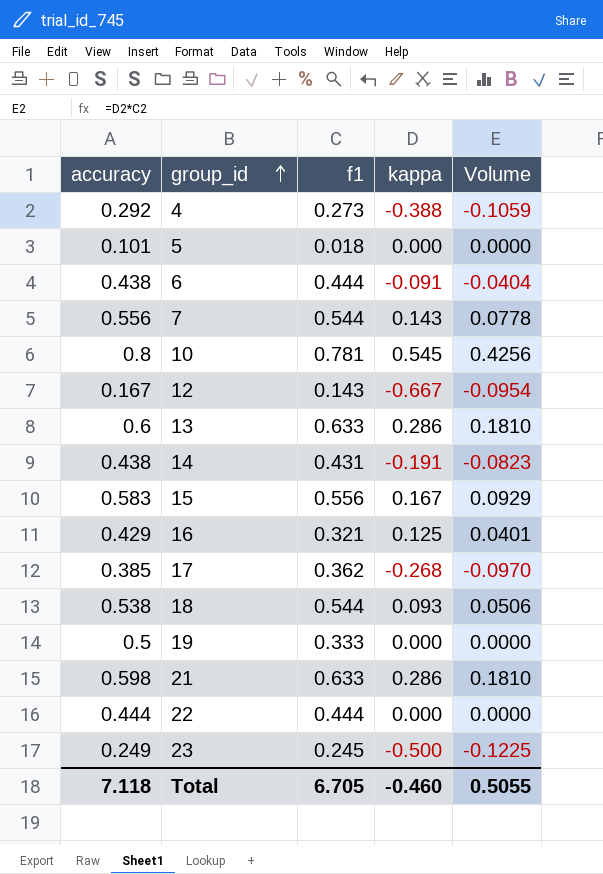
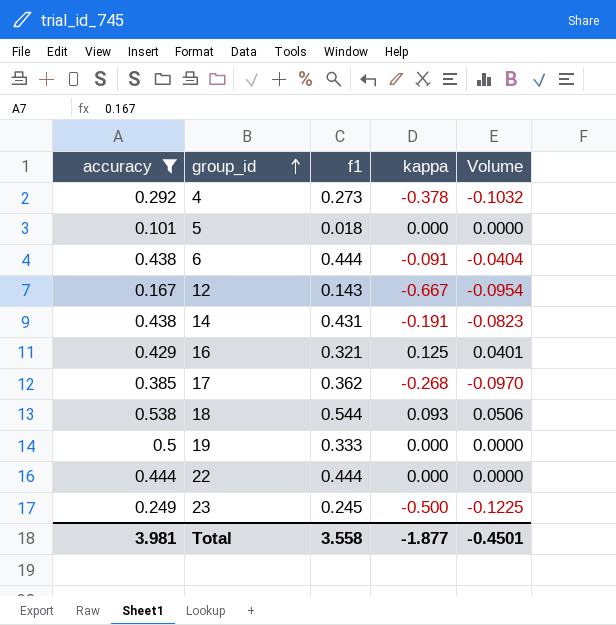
filter: none -> accuracy <= 0.538
4 | kappa: -0.388 -> -0.378
4 | Volume: -0.1059 -> -0.1032
Total | accuracy: 7.118 -> 3.981
Total | f1: 6.705 -> 3.558
Total | kappa: -0.460 -> -1.877
Total | Volume: 0.5055 -> -0.4501

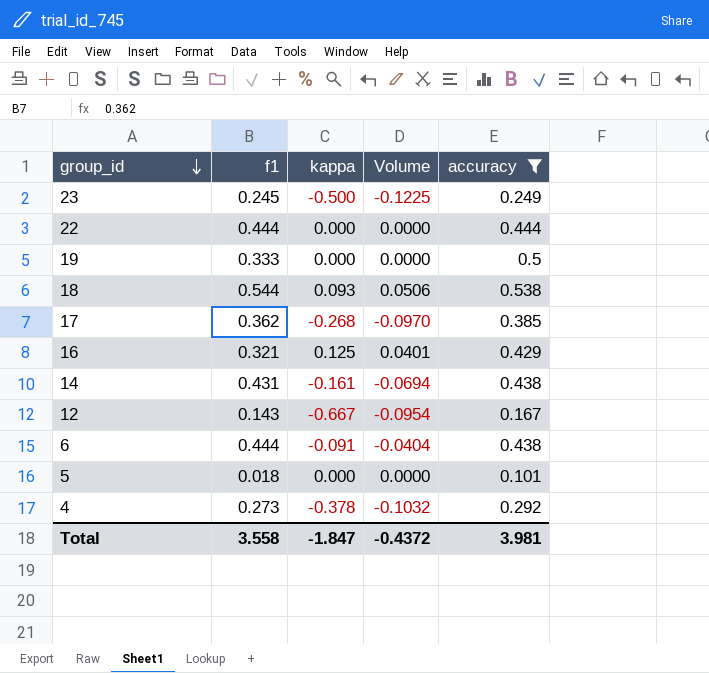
row order: group_id ascending -> group_id descending
column accuracy | position: 1 -> 5
14 | kappa: -0.191 -> -0.161
14 | Volume: -0.0823 -> -0.0694
Total | kappa: -1.877 -> -1.847
Total | Volume: -0.4501 -> -0.4372

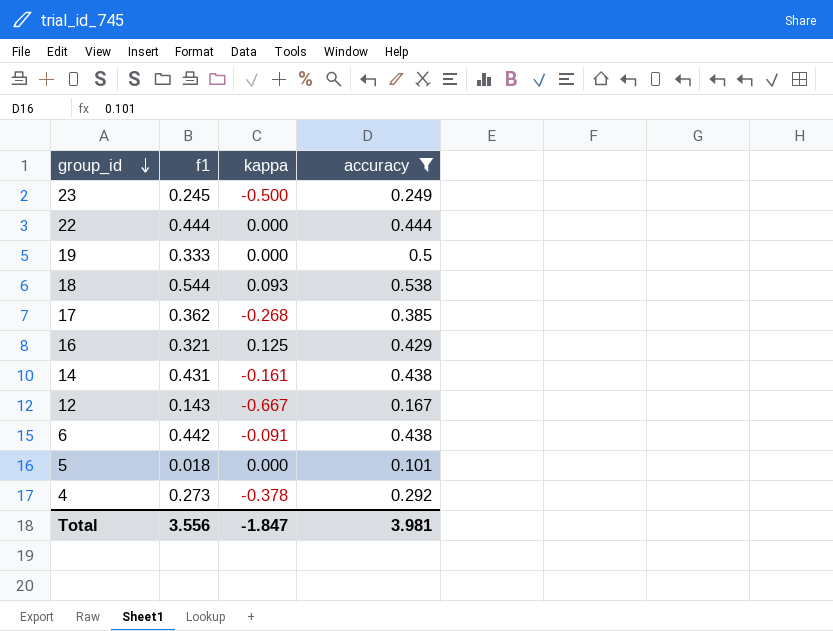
column Volume | formula: [f1] * [kappa] -> none
6 | f1: 0.444 -> 0.442
Total | f1: 3.558 -> 3.556

